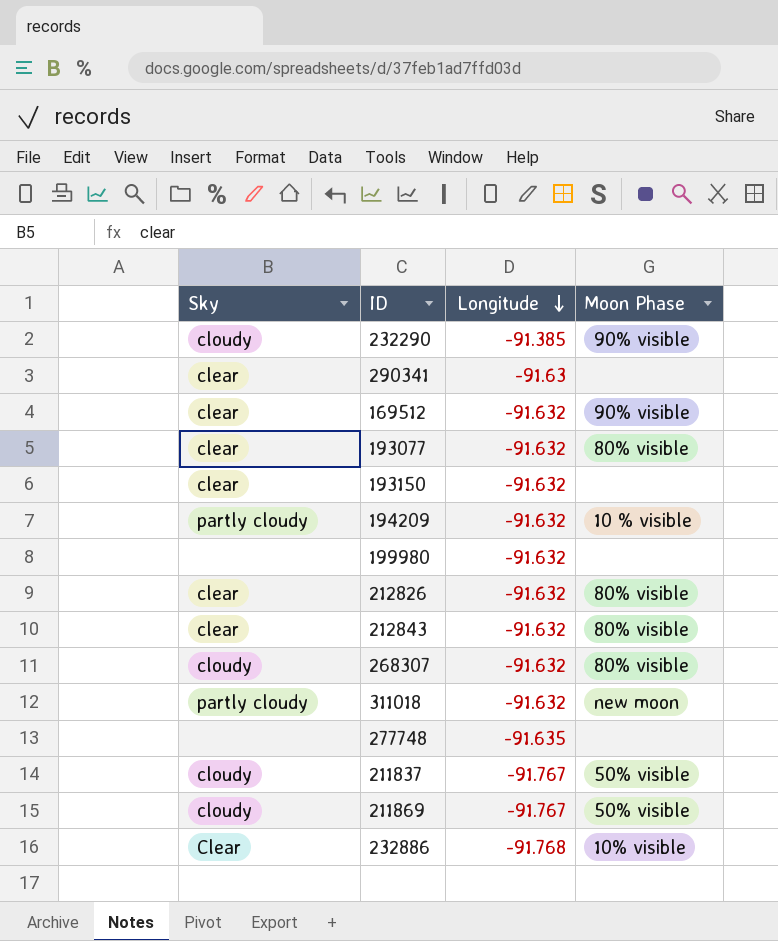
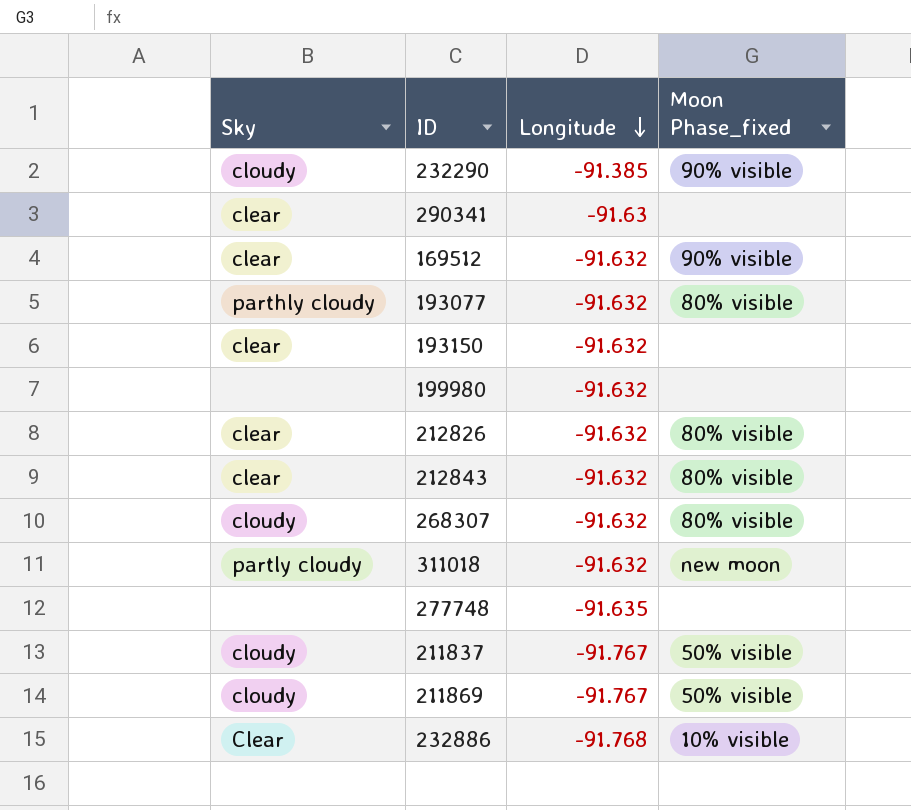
column name: Moon Phase -> Moon Phase_fixed
row 194209: partly cloudy | -91.632 | 10 % visible -> none
193077 | Sky: clear -> parthly cloudy

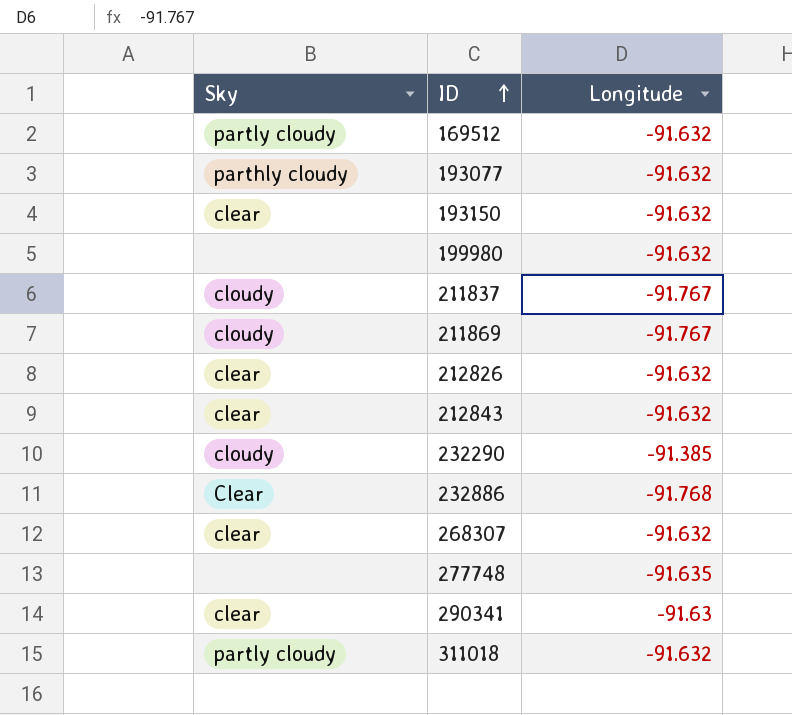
row order: Longitude descending -> ID ascending
column Moon Phase_fixed | position: 4 -> none
169512 | Sky: clear -> partly cloudy
268307 | Sky: cloudy -> clear

